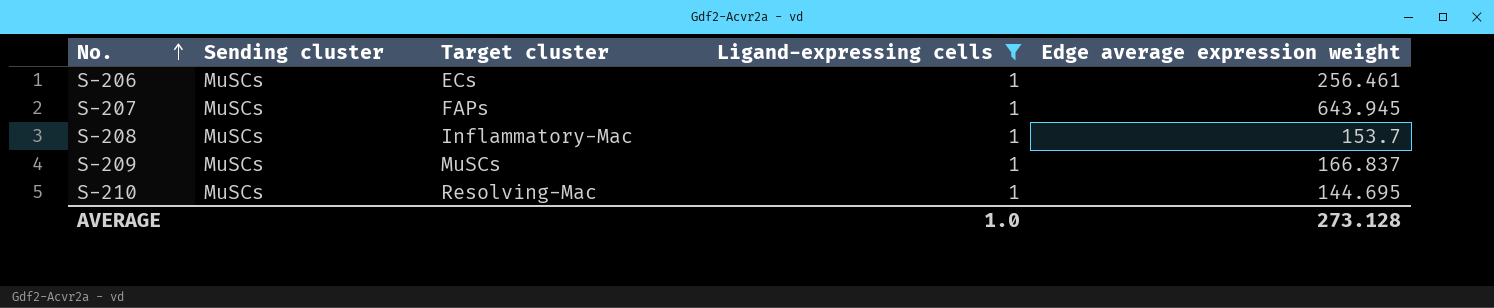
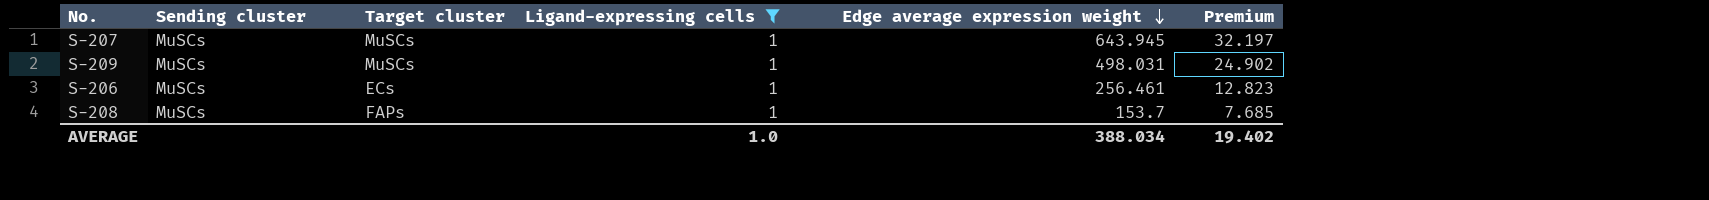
row order: No. ascending -> Edge average expression weight descending
column Premium | formula: none -> [Edge average expression weight] * 0.05
row S-210: MuSCs | Resolving-Mac | 1 | 144.695 -> none
S-207 | Target cluster: FAPs -> MuSCs
S-209 | Edge average expression weight: 166.837 -> 498.031
S-208 | Target cluster: Inflammatory-Mac -> FAPs
AVERAGE | Edge average expression weight: 273.128 -> 388.034

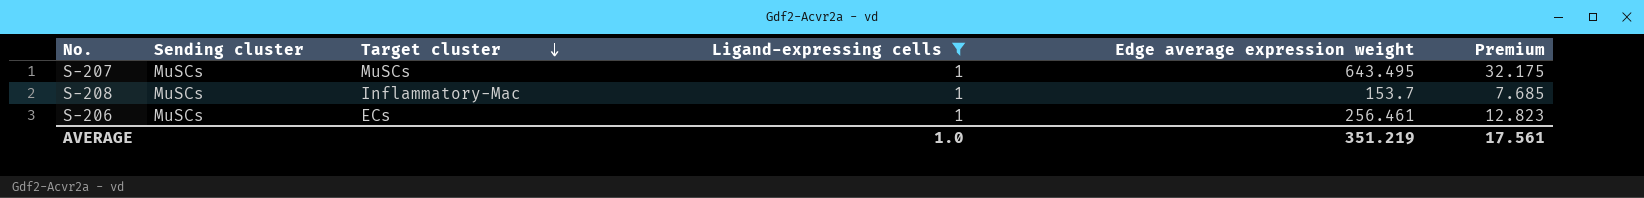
row order: Edge average expression weight descending -> Target cluster descending
row S-209: MuSCs | MuSCs | 1 | 498.031 | 24.902 -> none
S-207 | Edge average expression weight: 643.945 -> 643.495
S-207 | Premium: 32.197 -> 32.175
S-208 | Target cluster: FAPs -> Inflammatory-Mac
AVERAGE | Edge average expression weight: 388.034 -> 351.219
AVERAGE | Premium: 19.402 -> 17.561

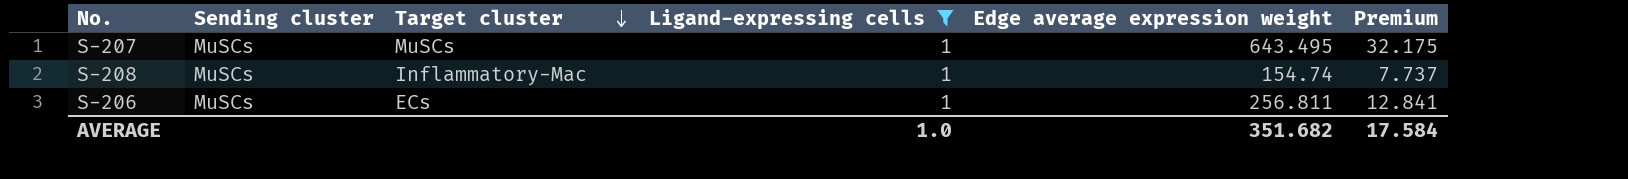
S-208 | Edge average expression weight: 153.7 -> 154.74
S-208 | Premium: 7.685 -> 7.737
S-206 | Edge average expression weight: 256.461 -> 256.811
S-206 | Premium: 12.823 -> 12.841
AVERAGE | Edge average expression weight: 351.219 -> 351.682
AVERAGE | Premium: 17.561 -> 17.584

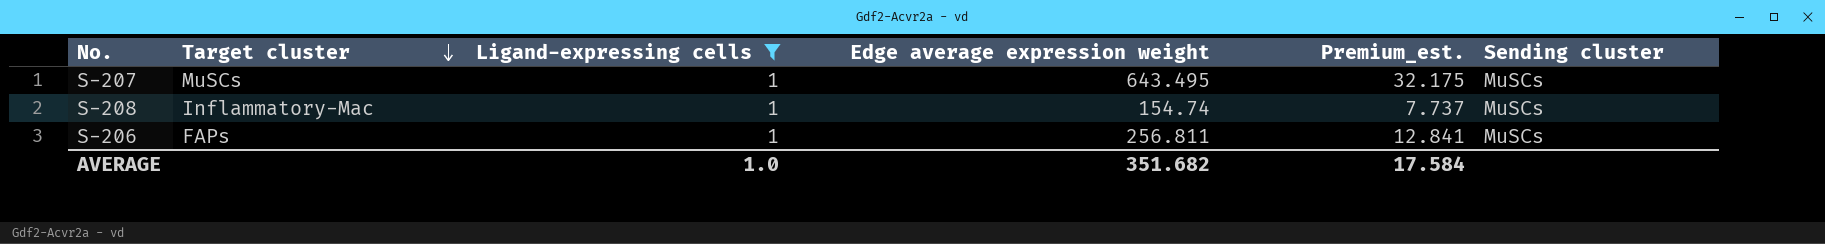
column name: Premium -> Premium_est.
column Sending cluster | position: 2 -> 6
S-206 | Target cluster: ECs -> FAPs

